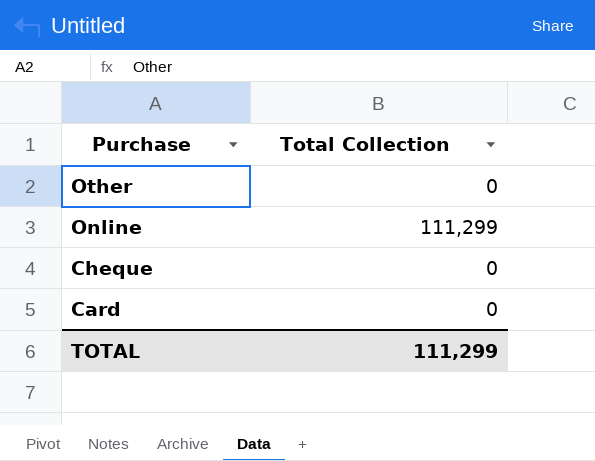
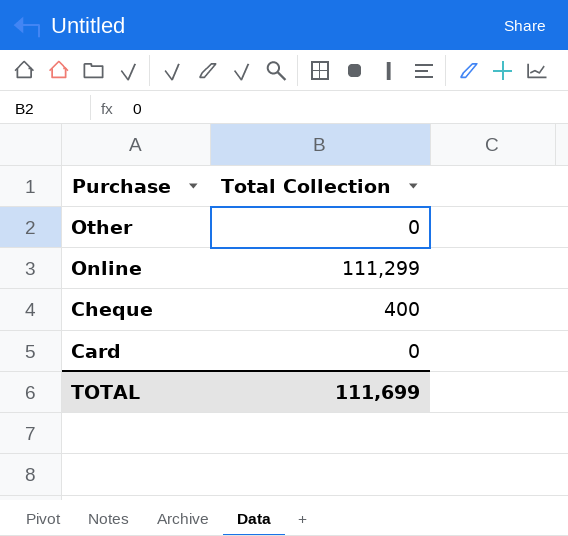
Cheque | Total Collection: 0 -> 400
TOTAL | Total Collection: 111,299 -> 111,699

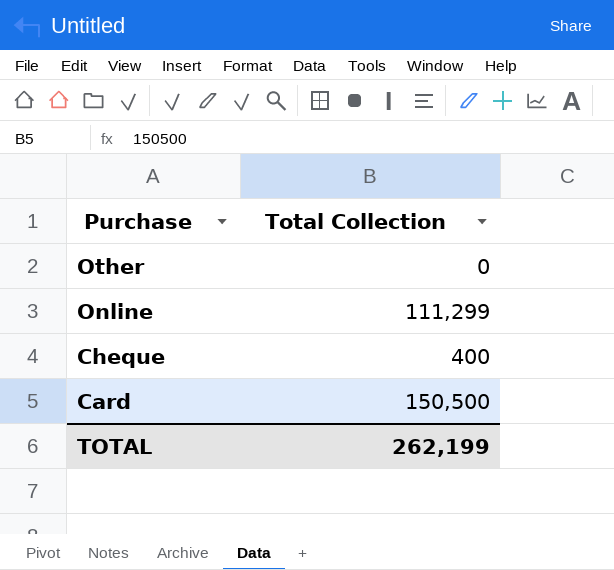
Card | Total Collection: 0 -> 150,500
TOTAL | Total Collection: 111,699 -> 262,199

